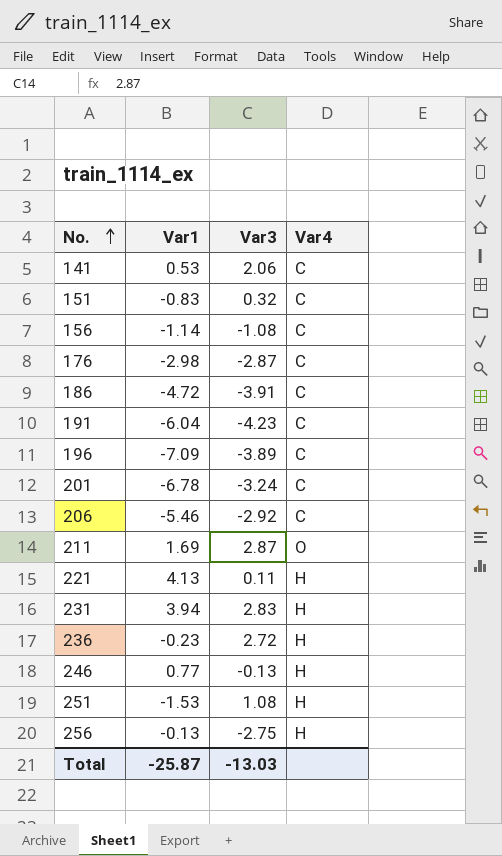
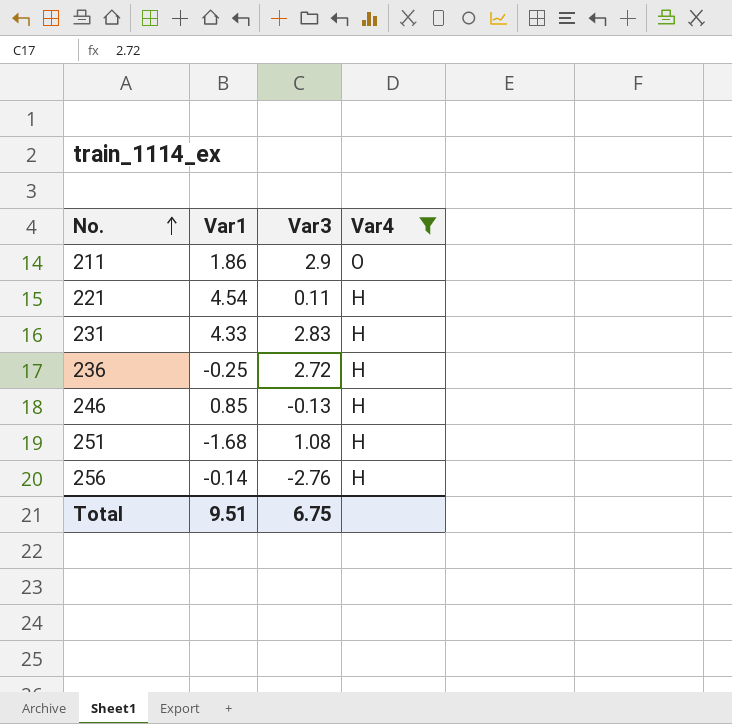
filter: none -> Var4 != C
211 | Var1: 1.69 -> 1.86
211 | Var3: 2.87 -> 2.9
221 | Var1: 4.13 -> 4.54
231 | Var1: 3.94 -> 4.33
236 | Var1: -0.23 -> -0.25
246 | Var1: 0.77 -> 0.85
251 | Var1: -1.53 -> -1.68
256 | Var1: -0.13 -> -0.14
256 | Var3: -2.75 -> -2.76
Total | Var1: -25.87 -> 9.51
Total | Var3: -13.03 -> 6.75

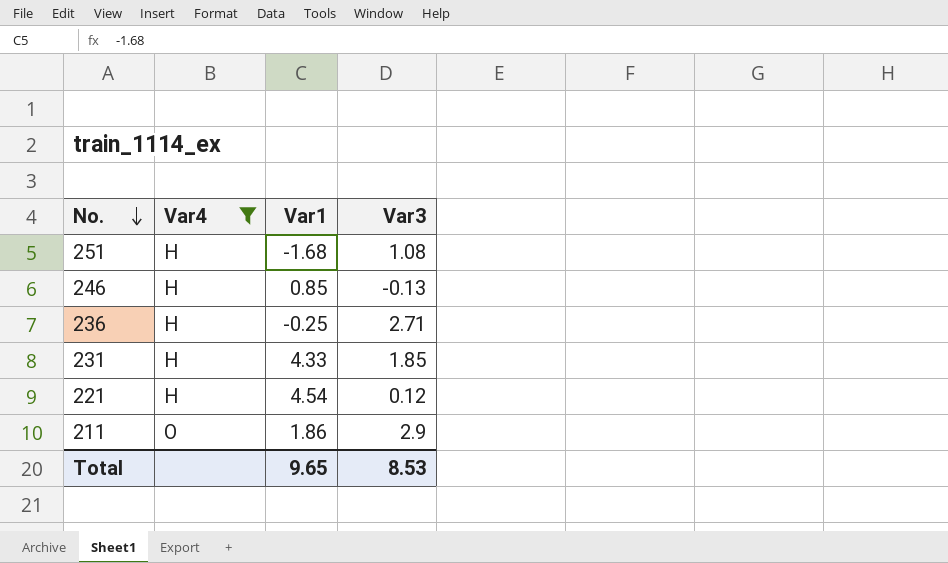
row order: No. ascending -> No. descending
column Var4 | position: 4 -> 2
row 256: -0.14 | -2.76 | H -> none
236 | Var3: 2.72 -> 2.71
231 | Var3: 2.83 -> 1.85
221 | Var3: 0.11 -> 0.12
Total | Var1: 9.51 -> 9.65
Total | Var3: 6.75 -> 8.53

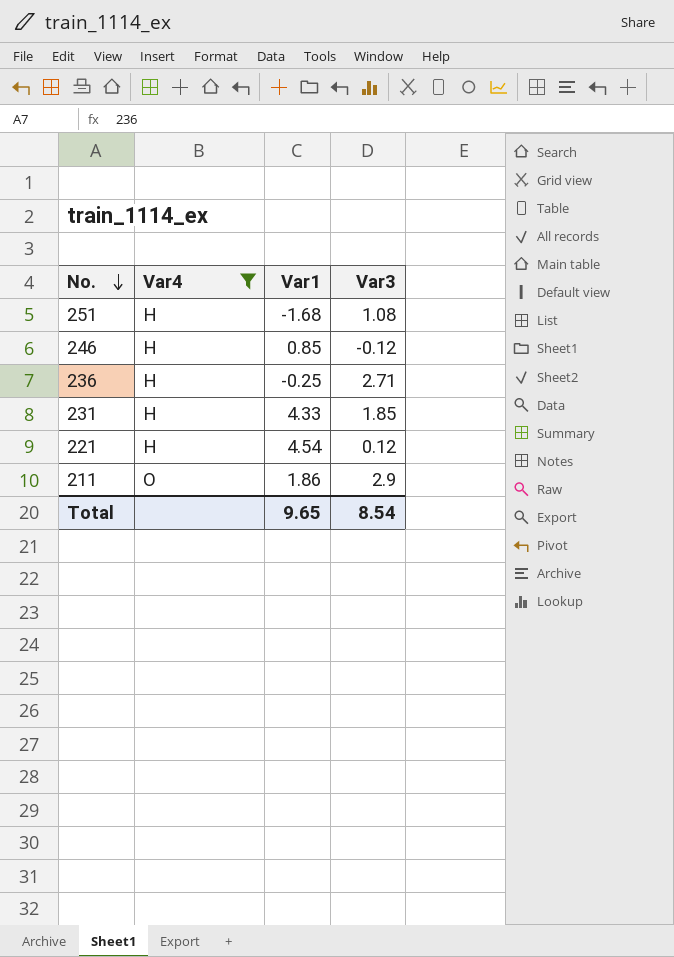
246 | Var3: -0.13 -> -0.12
Total | Var3: 8.53 -> 8.54

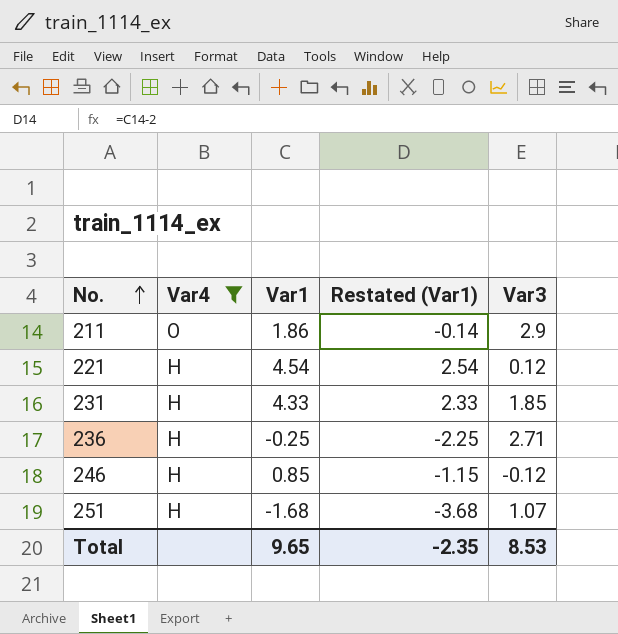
row order: No. descending -> No. ascending
column Restated (Var1) | formula: none -> [Var1] - 2
251 | Var3: 1.08 -> 1.07
Total | Var3: 8.54 -> 8.53

